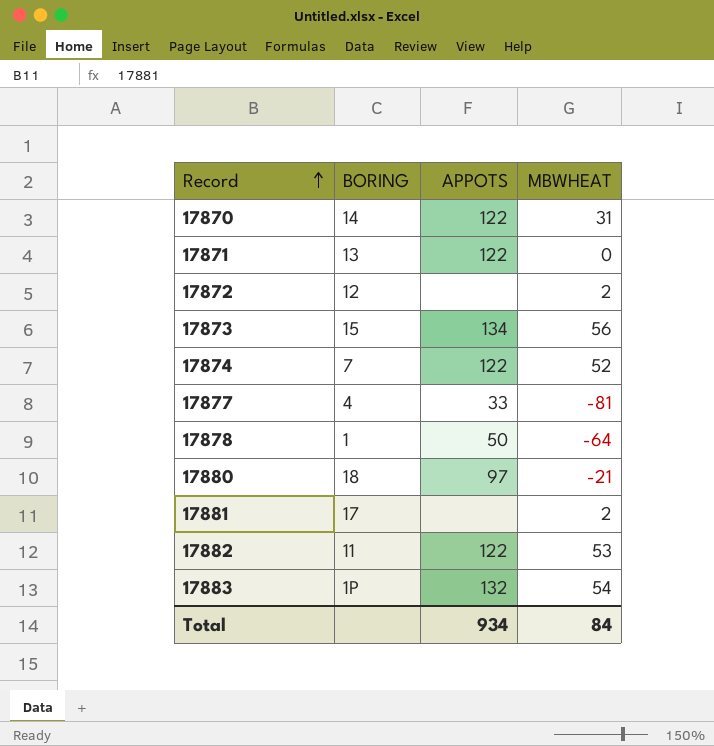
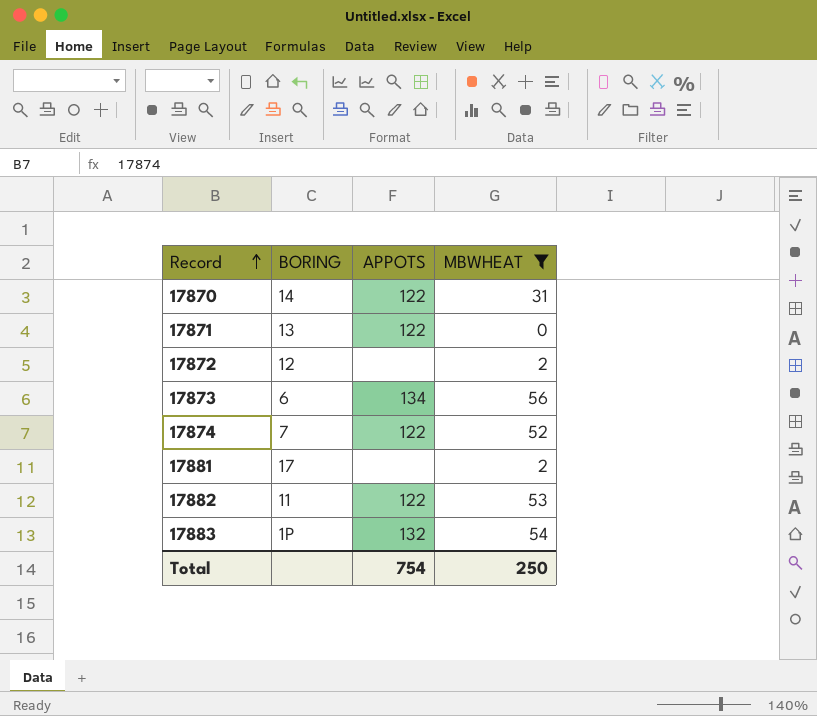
filter: none -> MBWHEAT >= 0
17873 | BORING: 15 -> 6
Total | APPOTS: 934 -> 754
Total | MBWHEAT: 84 -> 250

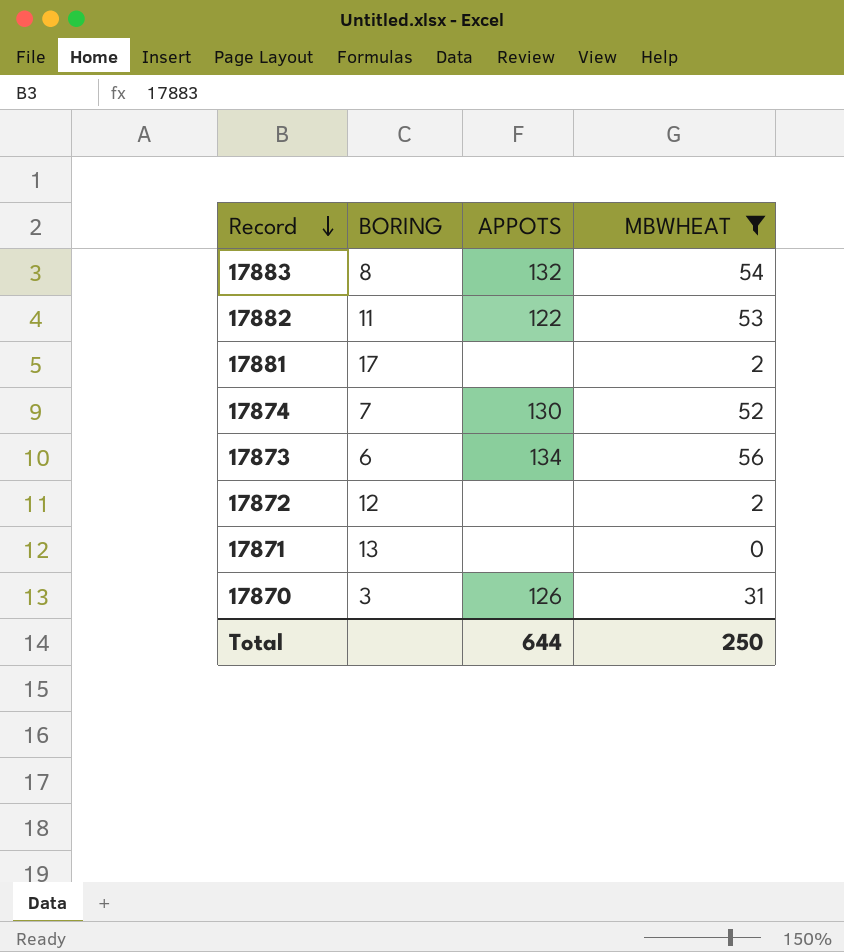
row order: Record ascending -> Record descending
17883 | BORING: 1P -> 8
17874 | APPOTS: 122 -> 130
17871 | APPOTS: 122 -> none
17870 | BORING: 14 -> 3
17870 | APPOTS: 122 -> 126
Total | APPOTS: 754 -> 644

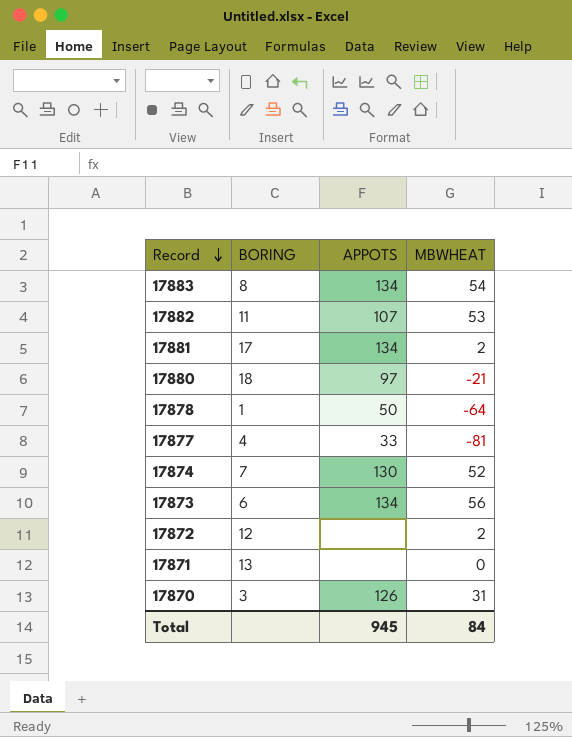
filter: MBWHEAT >= 0 -> none
17883 | APPOTS: 132 -> 134
17882 | APPOTS: 122 -> 107
17881 | APPOTS: none -> 134
Total | APPOTS: 644 -> 945
Total | MBWHEAT: 250 -> 84

